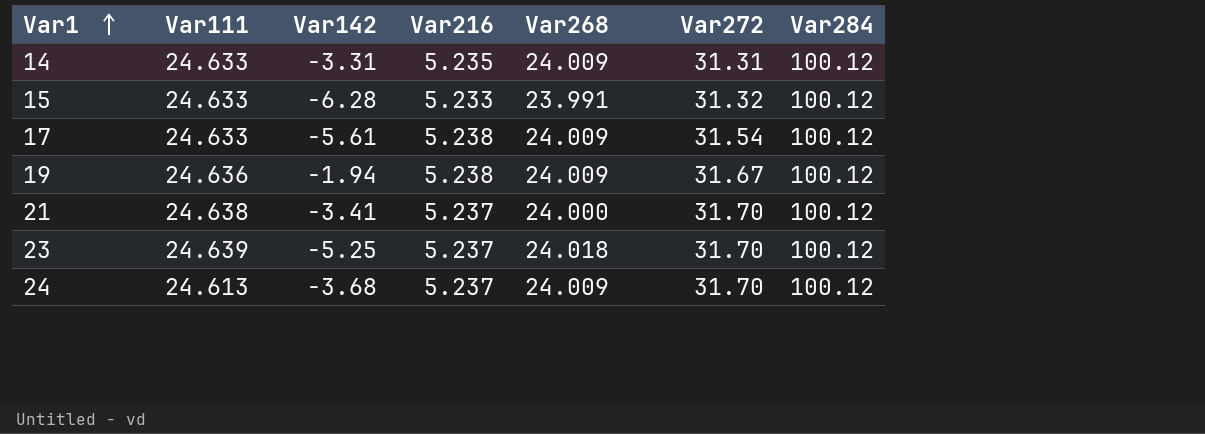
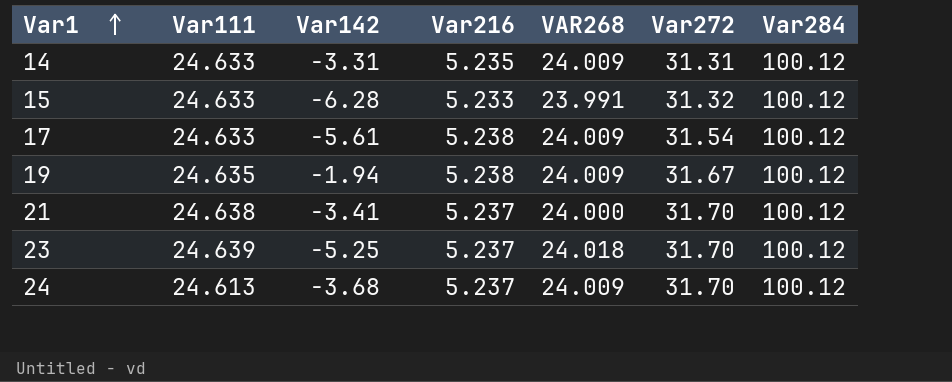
column name: Var268 -> VAR268
19 | Var111: 24.636 -> 24.635

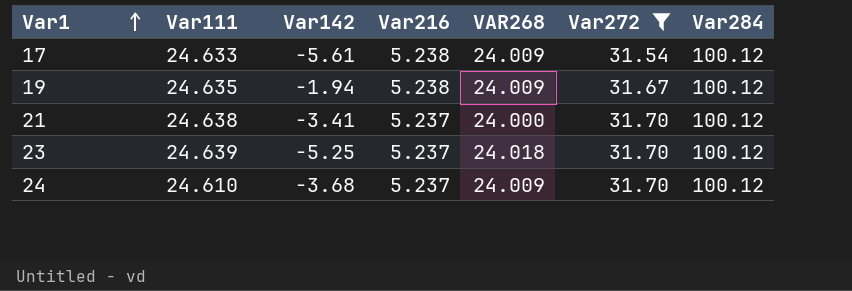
filter: none -> Var272 >= 31.54
24 | Var111: 24.613 -> 24.610

